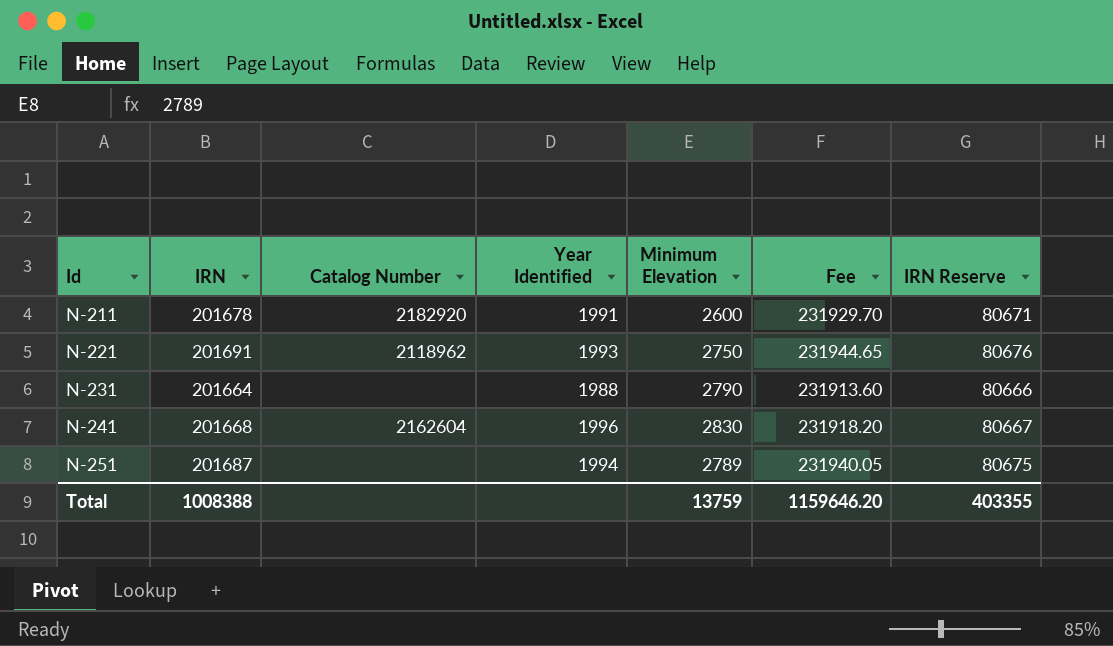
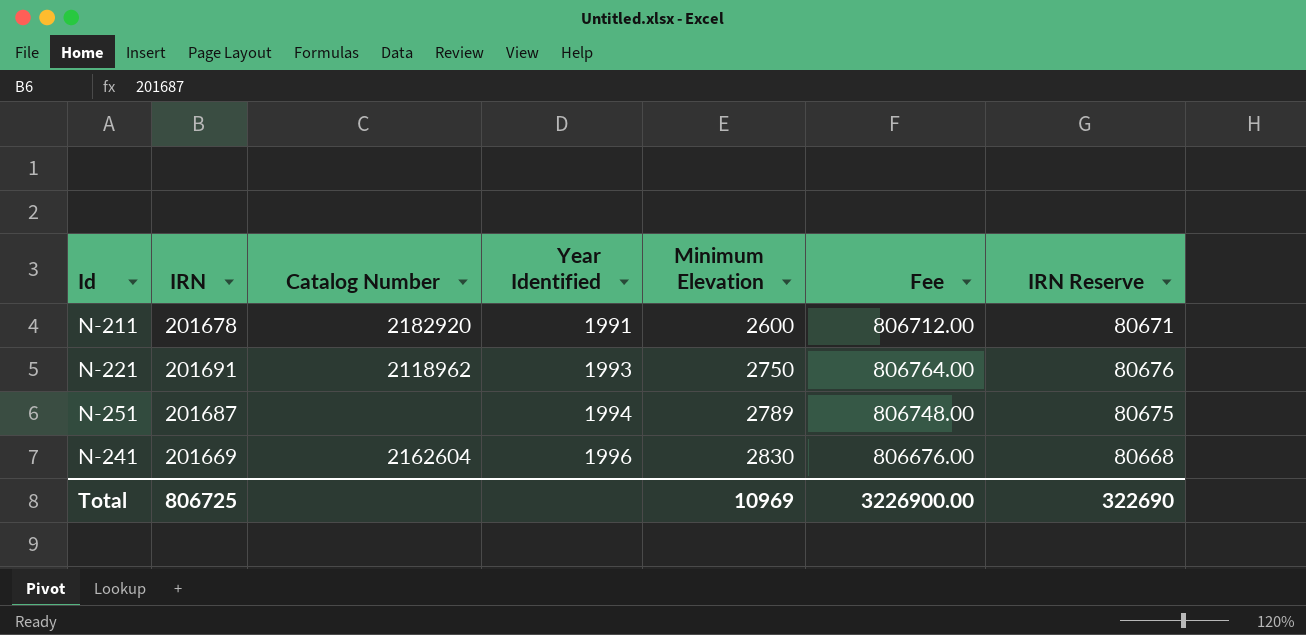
row order: Id ascending -> Year Identified ascending
column Fee | formula: [IRN] * 1.15 -> [IRN] * 4
row N-231: 201664 | none | 1988 | 2790 | 231913.60 | 80666 -> none
N-241 | IRN: 201668 -> 201669
N-241 | IRN Reserve: 80667 -> 80668
Total | IRN: 1008388 -> 806725
Total | Minimum Elevation: 13759 -> 10969
Total | Fee: 1159646.20 -> 3226900.00
Total | IRN Reserve: 403355 -> 322690

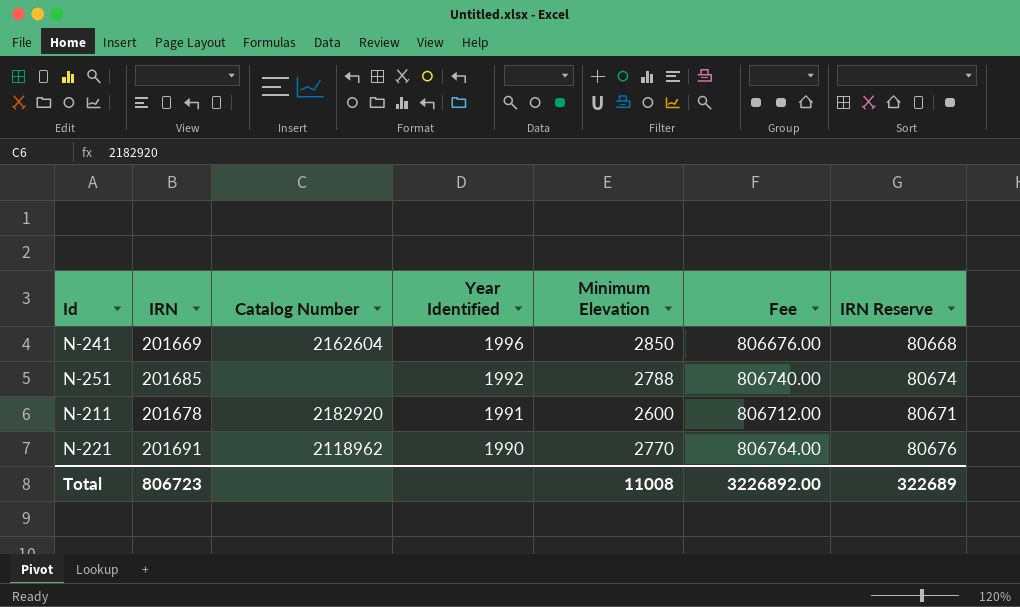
row order: Year Identified ascending -> Year Identified descending
N-241 | Minimum Elevation: 2830 -> 2850
N-251 | IRN: 201687 -> 201685
N-251 | Year Identified: 1994 -> 1992
N-251 | Minimum Elevation: 2789 -> 2788
N-251 | Fee: 806748.00 -> 806740.00
N-251 | IRN Reserve: 80675 -> 80674
N-221 | Year Identified: 1993 -> 1990
N-221 | Minimum Elevation: 2750 -> 2770
Total | IRN: 806725 -> 806723
Total | Minimum Elevation: 10969 -> 11008
Total | Fee: 3226900.00 -> 3226892.00
Total | IRN Reserve: 322690 -> 322689

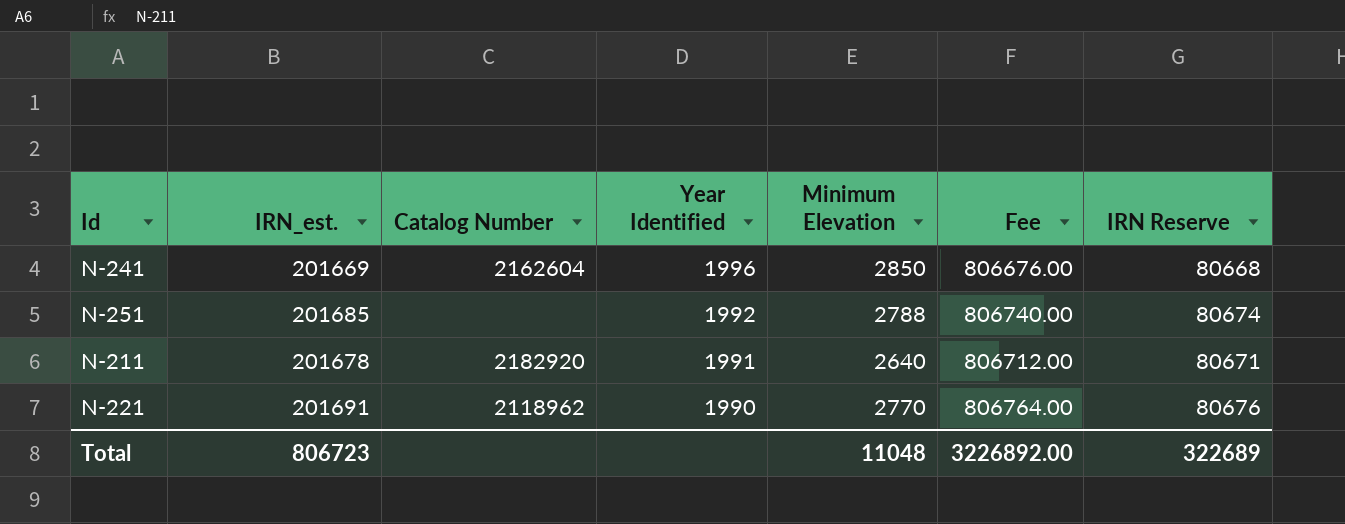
column name: IRN -> IRN_est.
N-211 | Minimum Elevation: 2600 -> 2640
Total | Minimum Elevation: 11008 -> 11048

